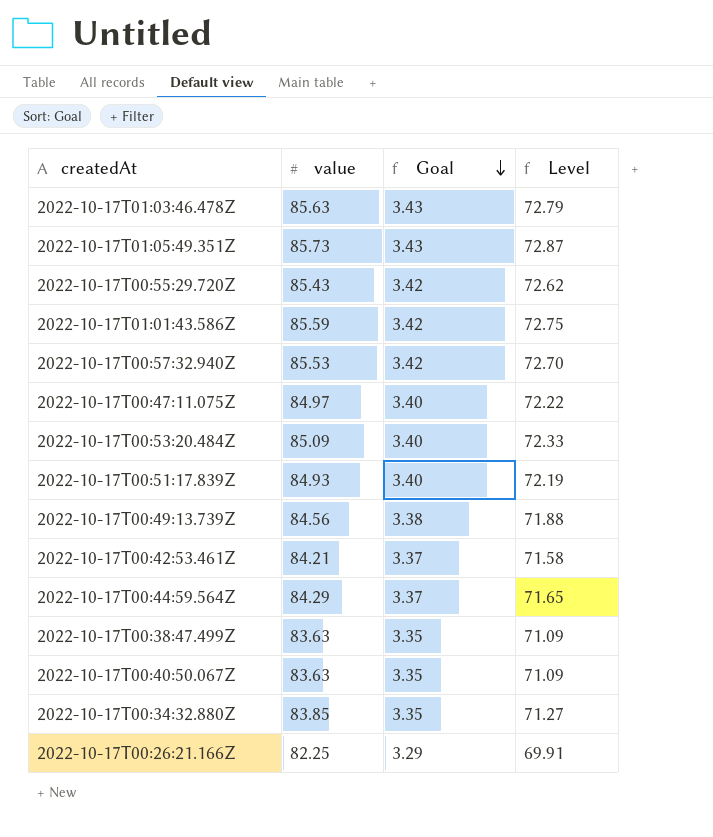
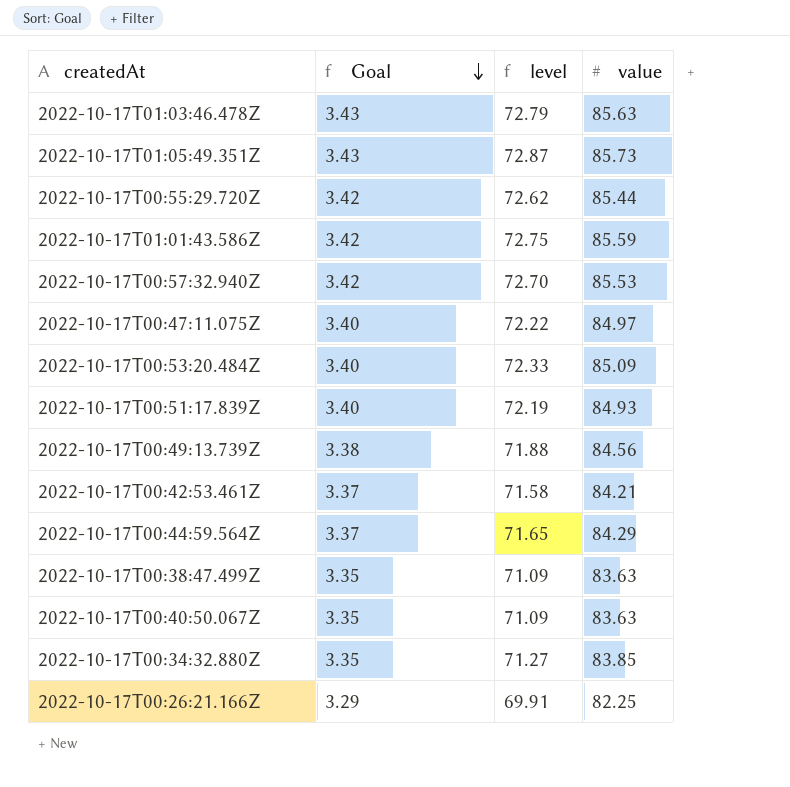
column name: Level -> level
column value | position: 2 -> 4
2022-10-17T00:55:29.720Z | value: 85.43 -> 85.44

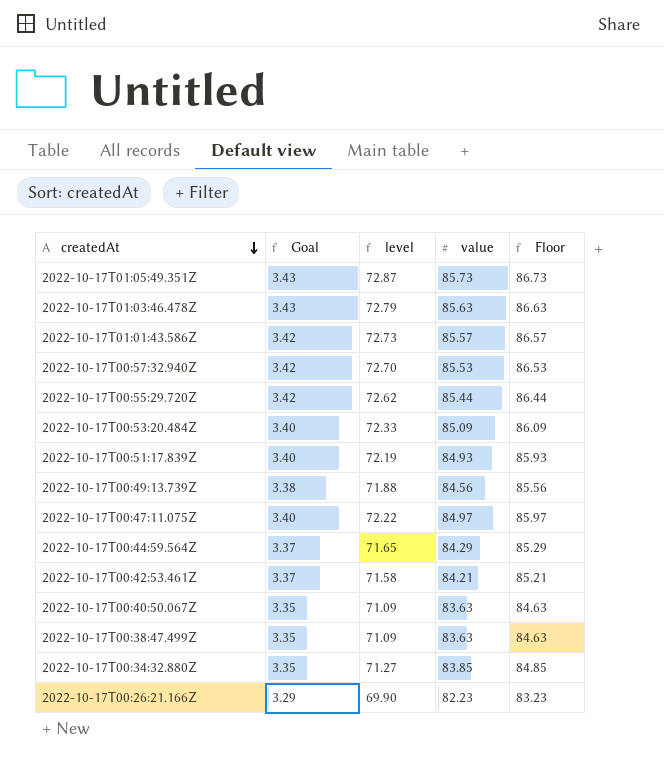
row order: Goal descending -> createdAt descending
column Floor | formula: none -> [value] + 1
2022-10-17T01:01:43.586Z | level: 72.75 -> 72.73
2022-10-17T01:01:43.586Z | value: 85.59 -> 85.57
2022-10-17T00:26:21.166Z | level: 69.91 -> 69.90
2022-10-17T00:26:21.166Z | value: 82.25 -> 82.23

